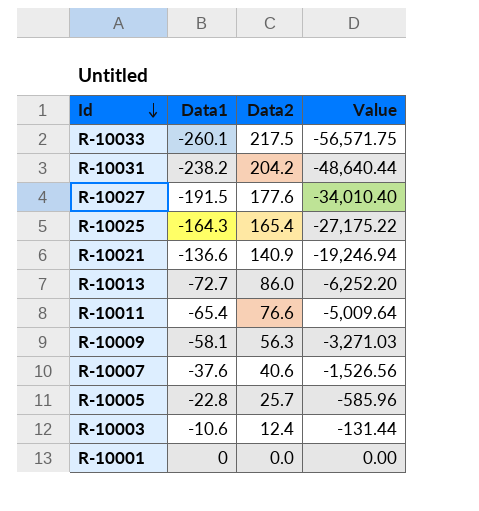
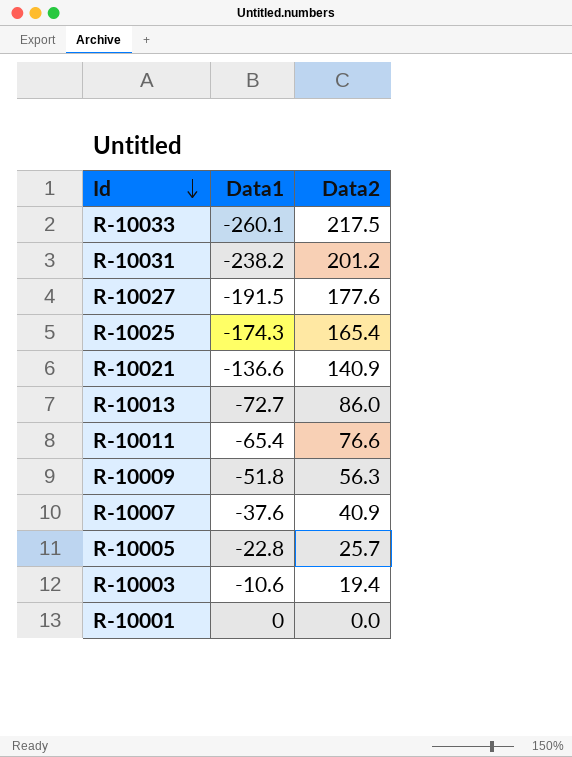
column Value | formula: [Data1] * [Data2] -> none
R-10031 | Data2: 204.2 -> 201.2
R-10025 | Data1: -164.3 -> -174.3
R-10009 | Data1: -58.1 -> -51.8
R-10007 | Data2: 40.6 -> 40.9
R-10003 | Data2: 12.4 -> 19.4

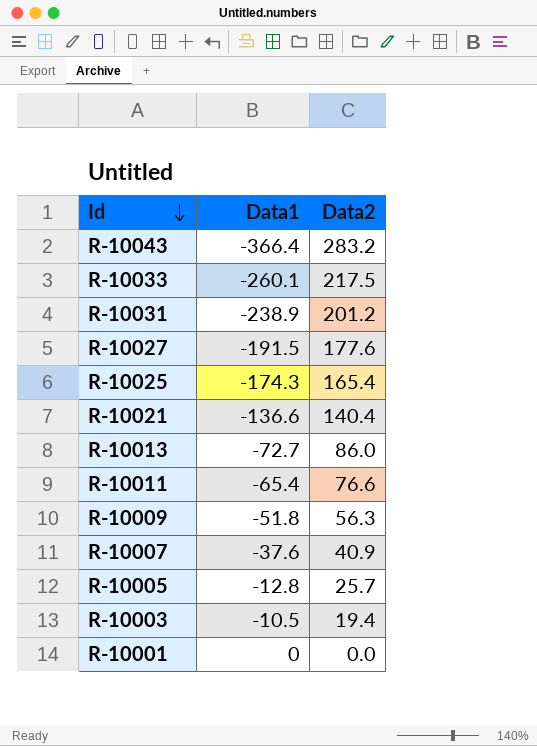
row R-10043: none -> -366.4 | 283.2
R-10031 | Data1: -238.2 -> -238.9
R-10021 | Data2: 140.9 -> 140.4
R-10005 | Data1: -22.8 -> -12.8
R-10003 | Data1: -10.6 -> -10.5

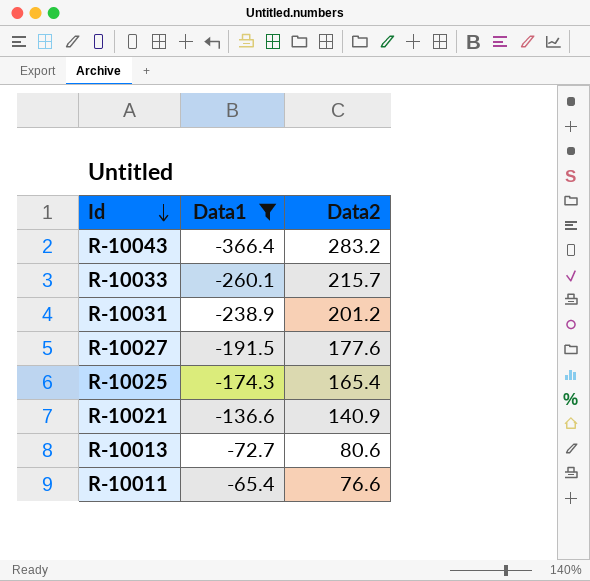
filter: none -> Data1 <= -65.4
R-10033 | Data2: 217.5 -> 215.7
R-10021 | Data2: 140.4 -> 140.9
R-10013 | Data2: 86.0 -> 80.6

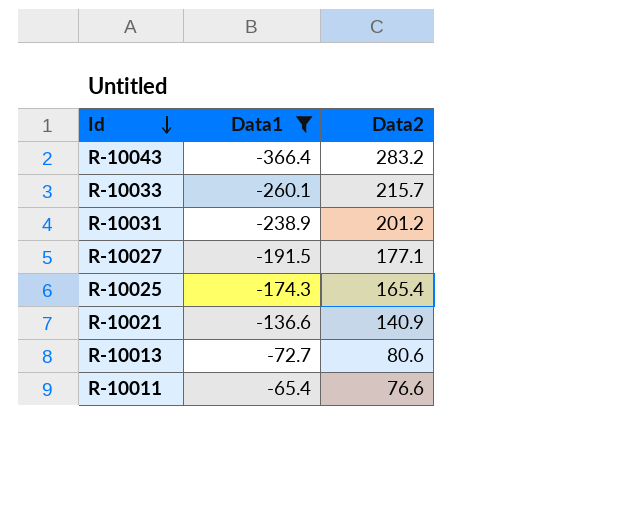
R-10027 | Data2: 177.6 -> 177.1

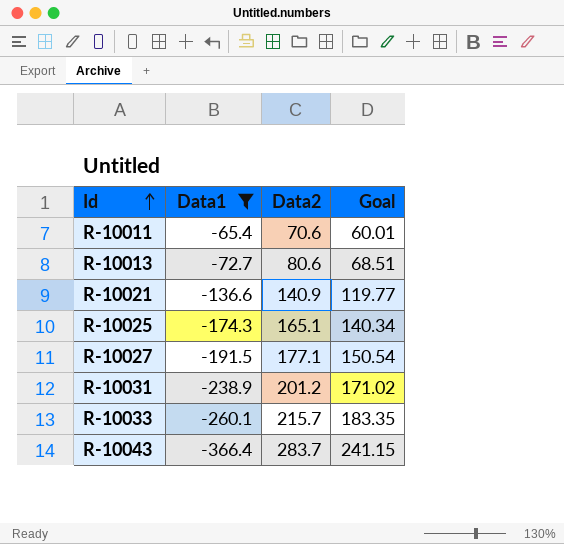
row order: Id descending -> Id ascending
column Goal | formula: none -> [Data2] * 0.85
R-10011 | Data2: 76.6 -> 70.6
R-10025 | Data2: 165.4 -> 165.1
R-10043 | Data2: 283.2 -> 283.7

